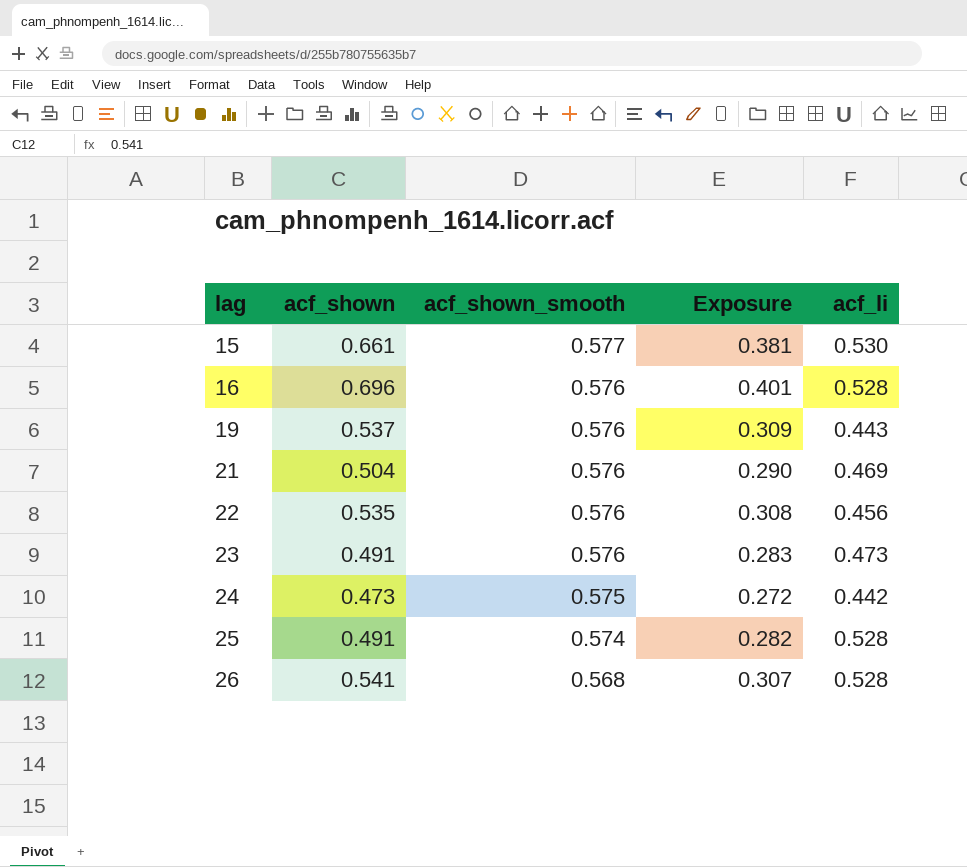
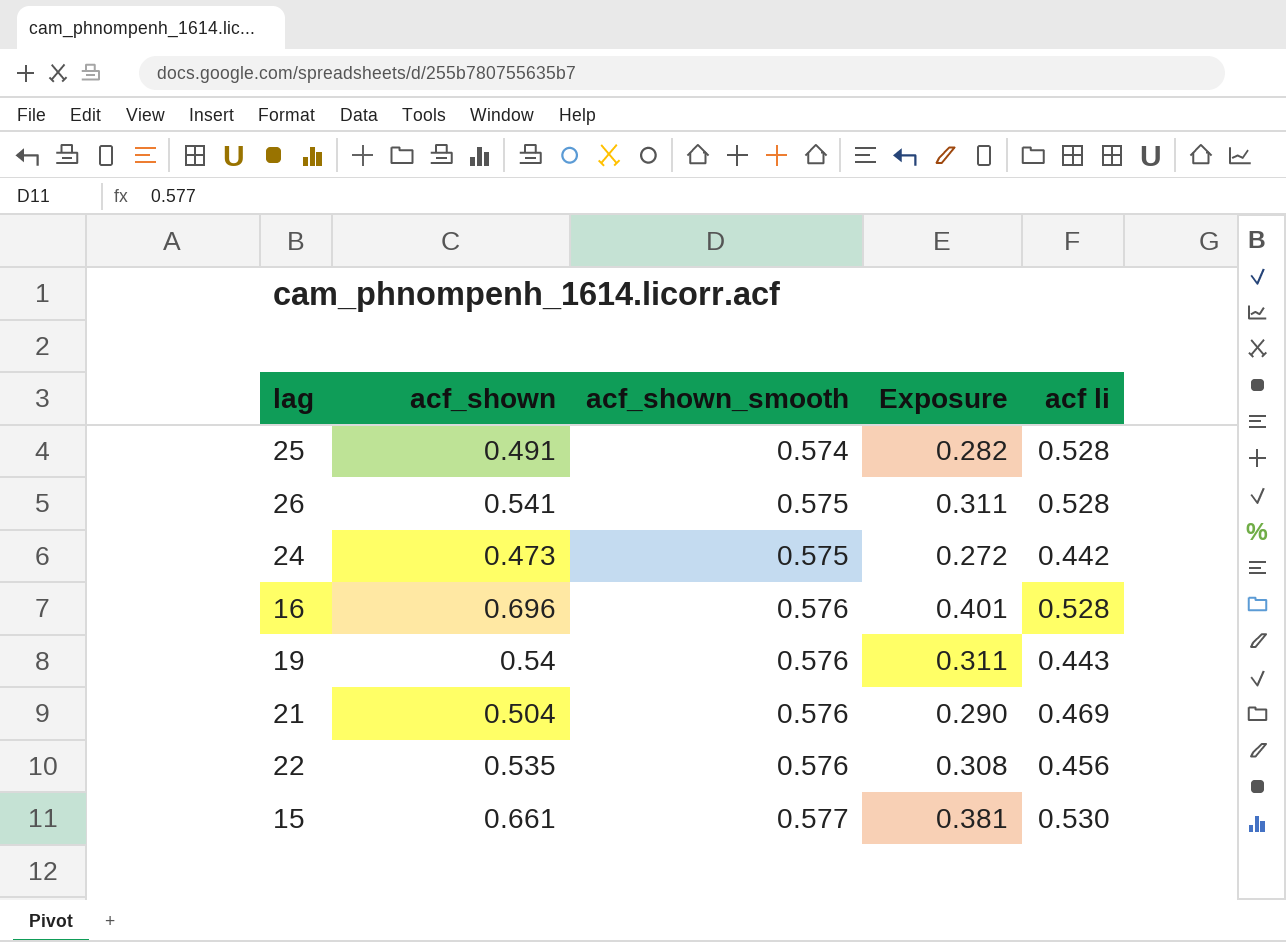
row order: lag ascending -> acf_shown_smooth ascending
column name: acf_li -> acf li
row 23: 0.491 | 0.576 | 0.283 | 0.473 -> none
26 | acf_shown_smooth: 0.568 -> 0.575
26 | Exposure: 0.307 -> 0.311
19 | acf_shown: 0.537 -> 0.54
19 | Exposure: 0.309 -> 0.311

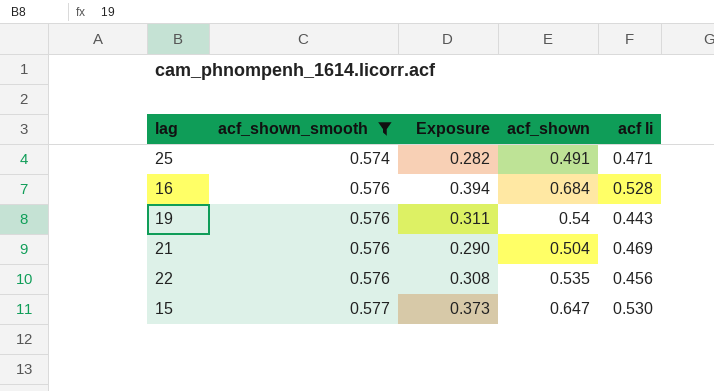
filter: none -> acf_shown_smooth != 0.575
column acf_shown | position: 2 -> 4
25 | acf li: 0.528 -> 0.471
16 | Exposure: 0.401 -> 0.394
16 | acf_shown: 0.696 -> 0.684
15 | Exposure: 0.381 -> 0.373
15 | acf_shown: 0.661 -> 0.647

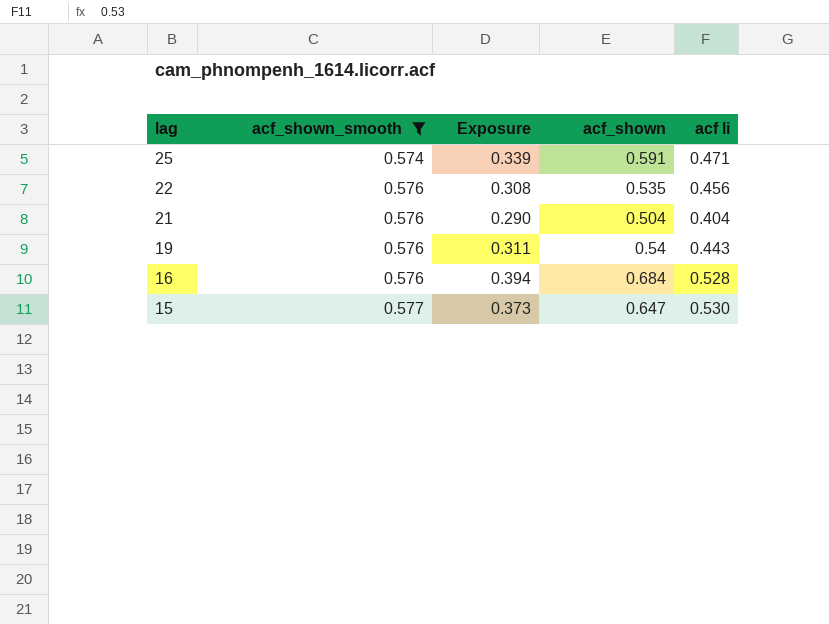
row order: acf_shown_smooth ascending -> lag descending
25 | Exposure: 0.282 -> 0.339
25 | acf_shown: 0.491 -> 0.591
21 | acf li: 0.469 -> 0.404

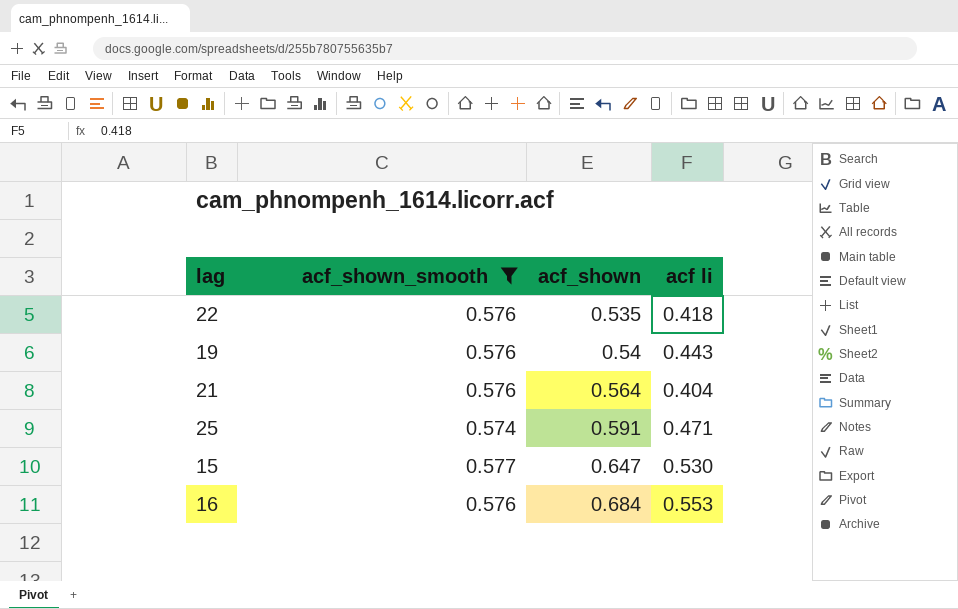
row order: lag descending -> acf_shown ascending
column Exposure | formula: [acf_shown_smooth] * [acf_shown] -> none
22 | acf li: 0.456 -> 0.418
21 | acf_shown: 0.504 -> 0.564
16 | acf li: 0.528 -> 0.553

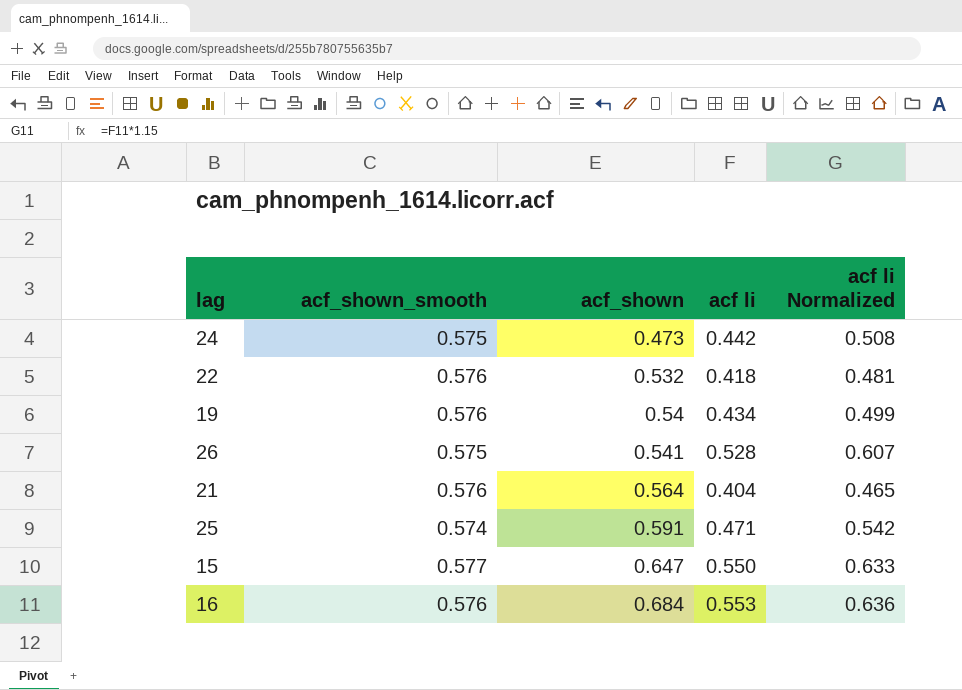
filter: acf_shown_smooth != 0.575 -> none
column acf li Normalized | formula: none -> [acf li] * 1.15
22 | acf_shown: 0.535 -> 0.532
19 | acf li: 0.443 -> 0.434
15 | acf li: 0.530 -> 0.550

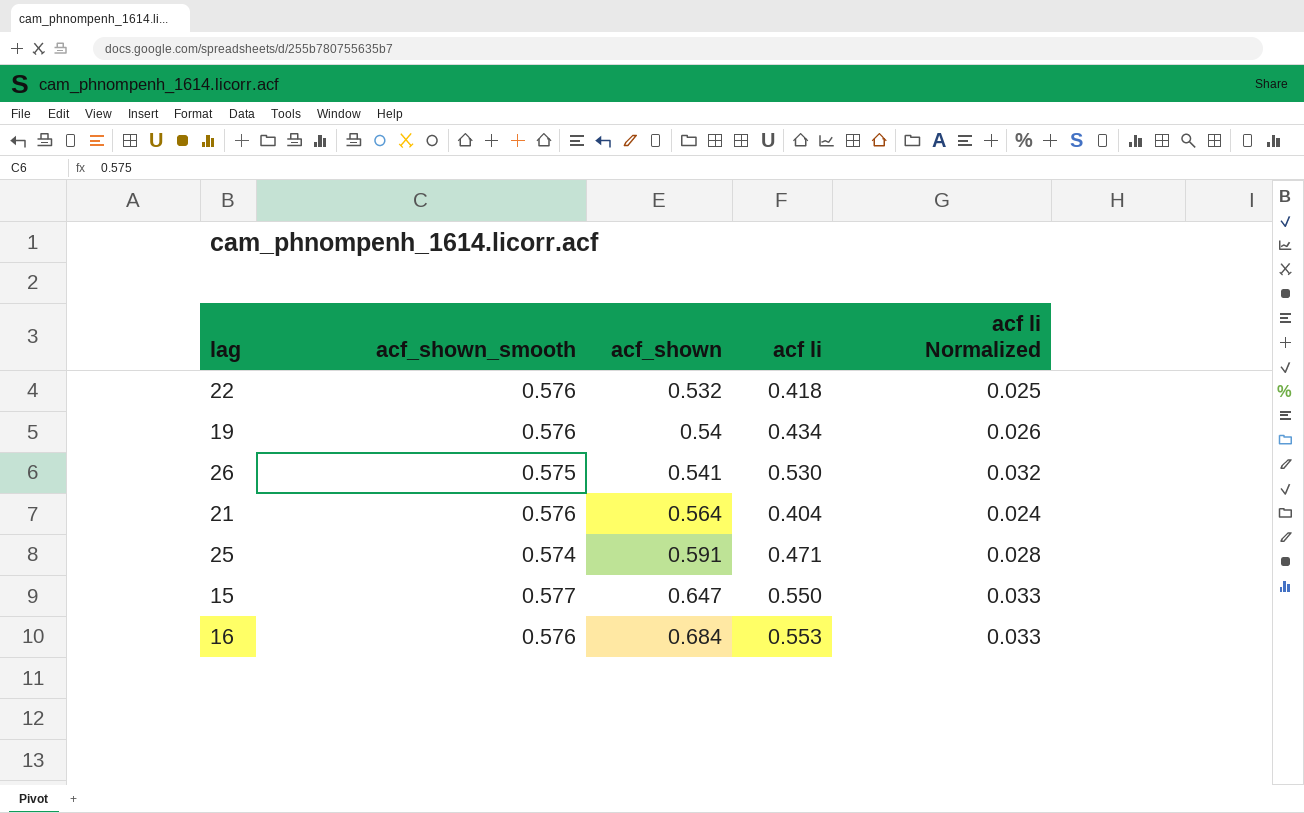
column acf li Normalized | formula: [acf li] * 1.15 -> [acf li] * 0.06
row 24: 0.575 | 0.473 | 0.442 | 0.508 -> none
26 | acf li: 0.528 -> 0.530

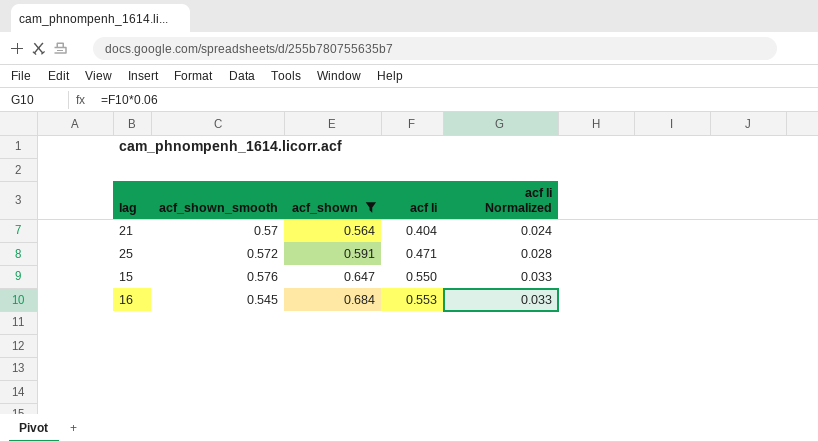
filter: none -> acf_shown >= 0.564
21 | acf_shown_smooth: 0.576 -> 0.57
25 | acf_shown_smooth: 0.574 -> 0.572
15 | acf_shown_smooth: 0.577 -> 0.576
16 | acf_shown_smooth: 0.576 -> 0.545

